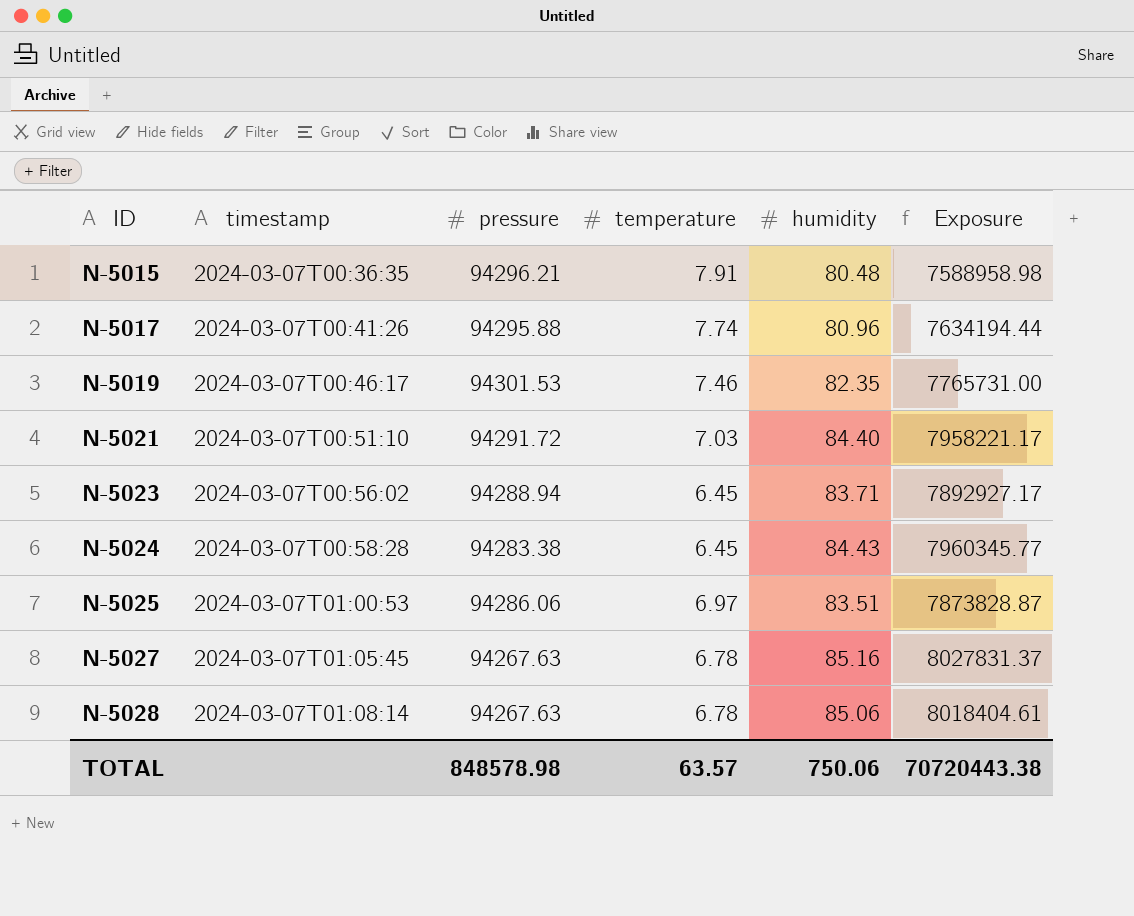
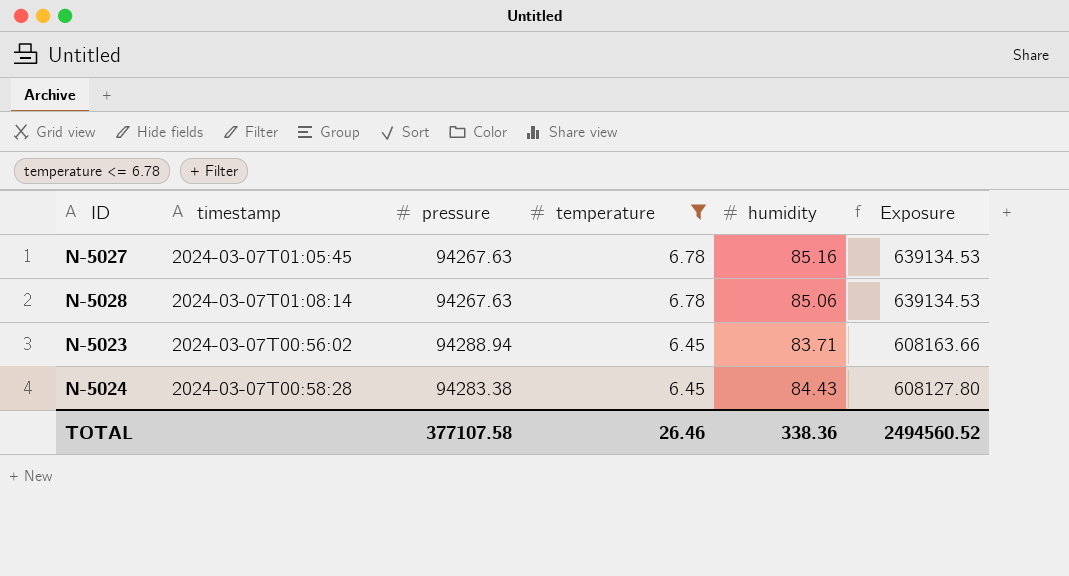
filter: none -> temperature <= 6.78
row order: ID ascending -> temperature descending
column Exposure | formula: [pressure] * [humidity] -> [pressure] * [temperature]
TOTAL | pressure: 848578.98 -> 377107.58
TOTAL | temperature: 63.57 -> 26.46
TOTAL | humidity: 750.06 -> 338.36
TOTAL | Exposure: 70720443.38 -> 2494560.52

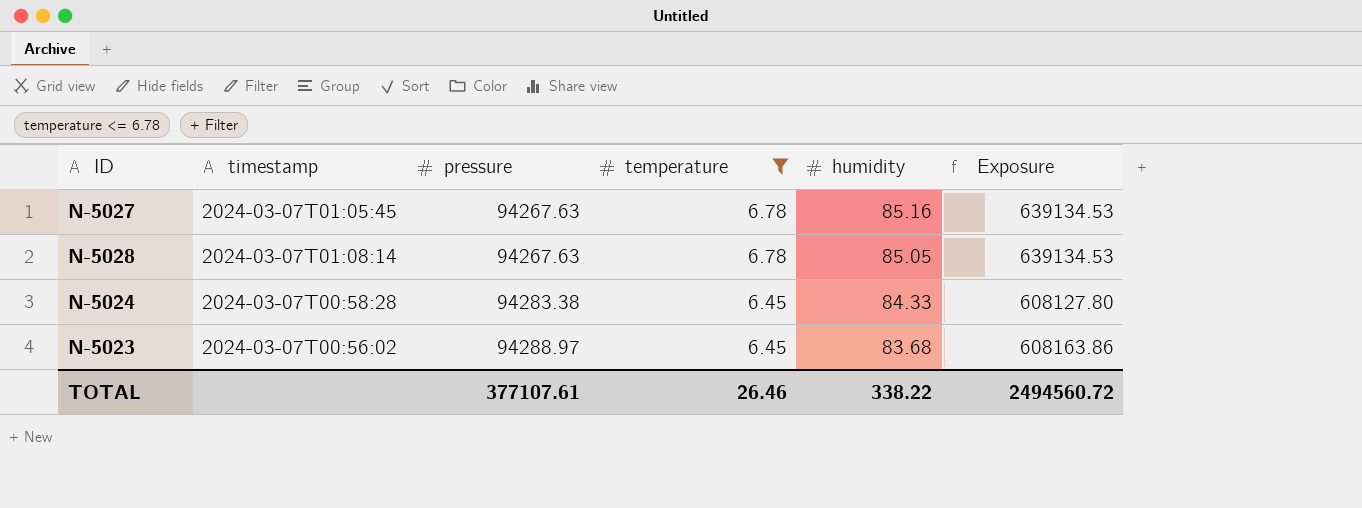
row order: temperature descending -> pressure ascending
N-5028 | humidity: 85.06 -> 85.05
N-5024 | humidity: 84.43 -> 84.33
N-5023 | pressure: 94288.94 -> 94288.97
N-5023 | humidity: 83.71 -> 83.68
N-5023 | Exposure: 608163.66 -> 608163.86
TOTAL | pressure: 377107.58 -> 377107.61
TOTAL | humidity: 338.36 -> 338.22
TOTAL | Exposure: 2494560.52 -> 2494560.72

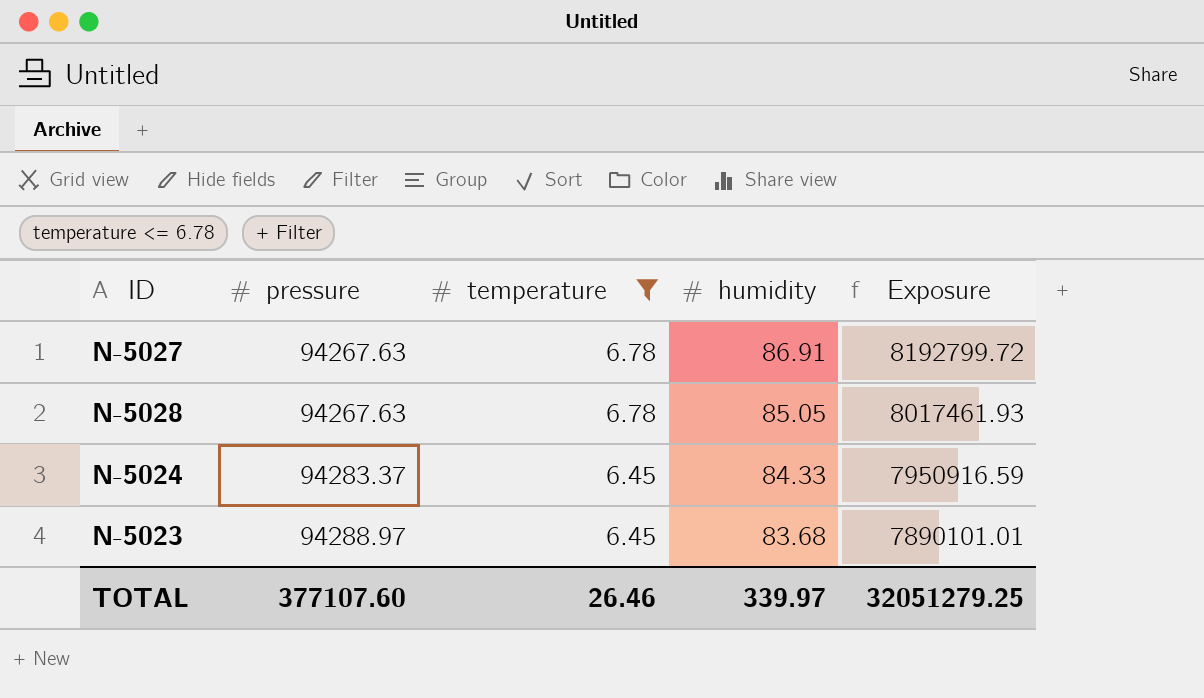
column timestamp | position: 2 -> none
column Exposure | formula: [pressure] * [temperature] -> [pressure] * [humidity]
N-5027 | humidity: 85.16 -> 86.91
N-5024 | pressure: 94283.38 -> 94283.37
TOTAL | pressure: 377107.61 -> 377107.60
TOTAL | humidity: 338.22 -> 339.97
TOTAL | Exposure: 2494560.72 -> 32051279.25

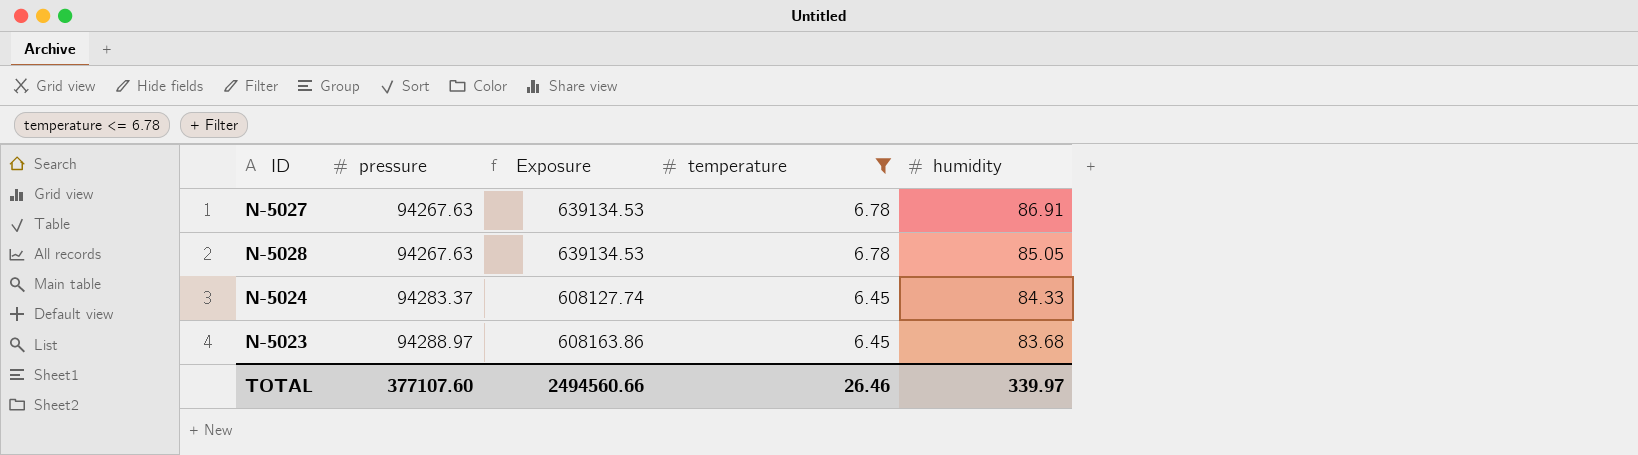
column Exposure | formula: [pressure] * [humidity] -> [pressure] * [temperature]
column Exposure | position: 5 -> 3
TOTAL | Exposure: 32051279.25 -> 2494560.66

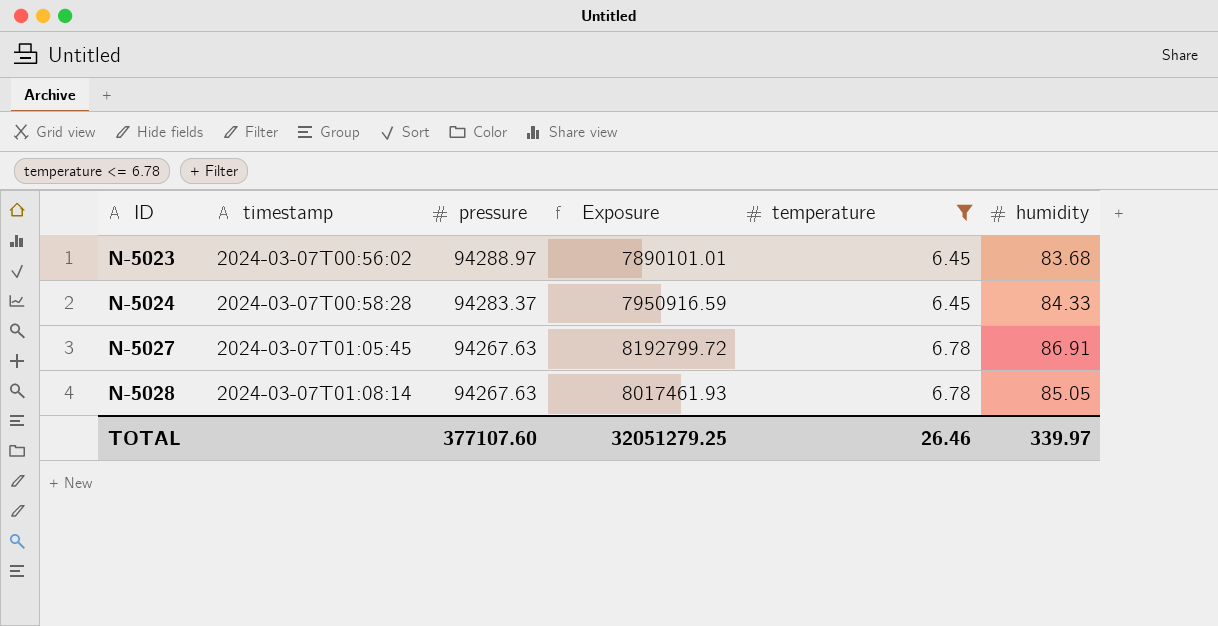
row order: pressure ascending -> ID ascending
column timestamp | position: none -> 2
column Exposure | formula: [pressure] * [temperature] -> [pressure] * [humidity]
TOTAL | Exposure: 2494560.66 -> 32051279.25

